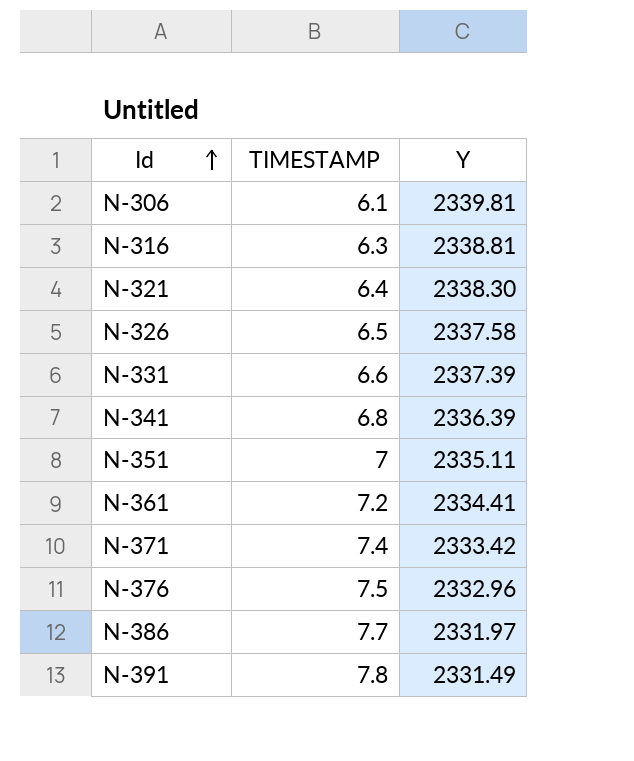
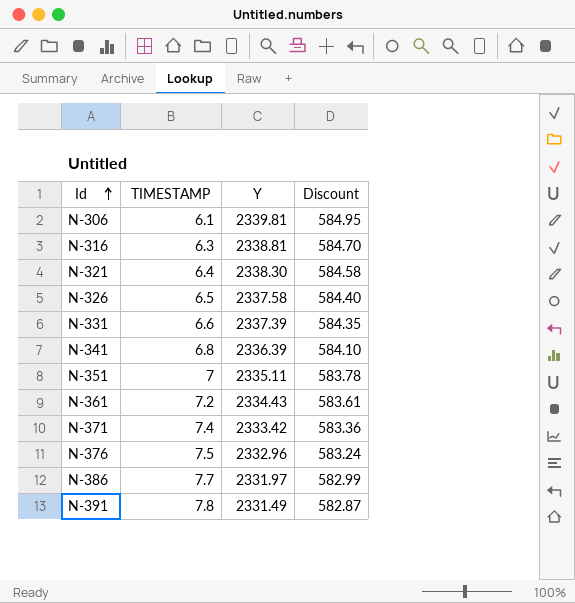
column Discount | formula: none -> [Y] * 0.25
N-361 | Y: 2334.41 -> 2334.43

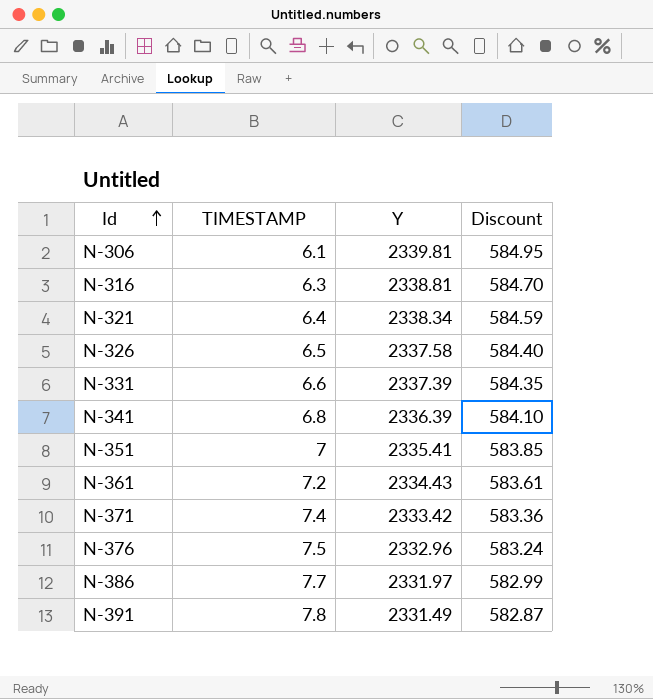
N-321 | Y: 2338.30 -> 2338.34
N-321 | Discount: 584.58 -> 584.59
N-351 | Y: 2335.11 -> 2335.41
N-351 | Discount: 583.78 -> 583.85

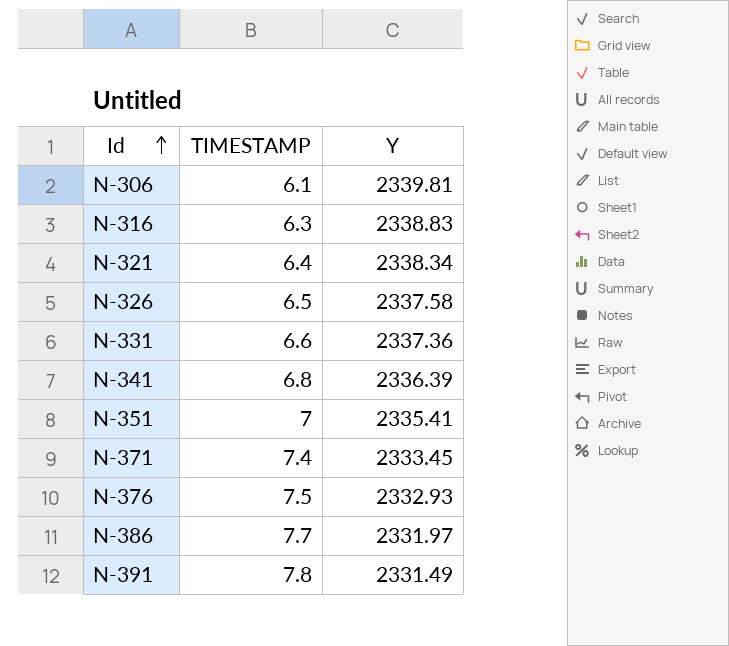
column Discount | formula: [Y] * 0.25 -> none
row N-361: 7.2 | 2334.43 | 583.61 -> none
N-316 | Y: 2338.81 -> 2338.83
N-331 | Y: 2337.39 -> 2337.36
N-371 | Y: 2333.42 -> 2333.45
N-376 | Y: 2332.96 -> 2332.93

